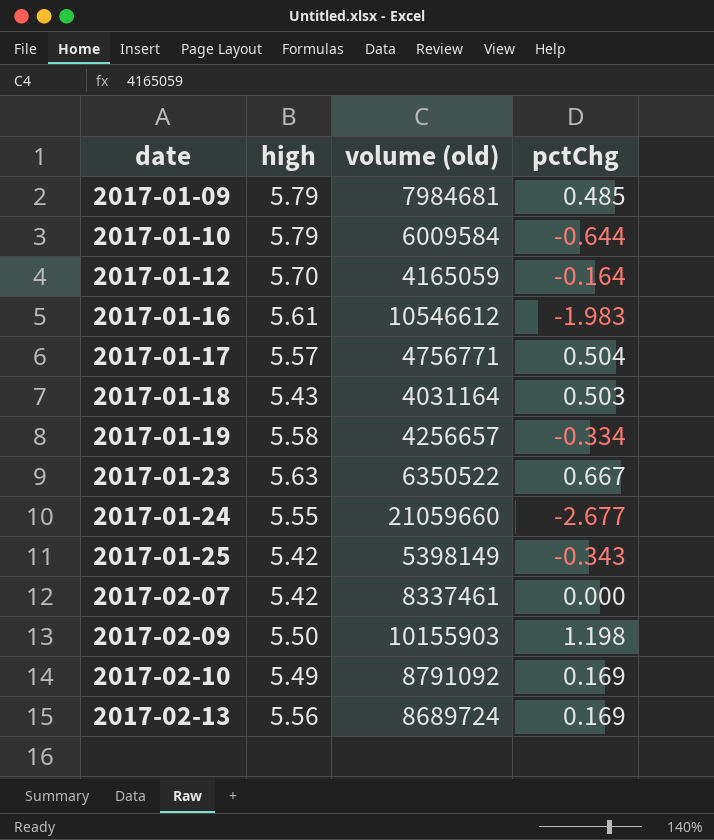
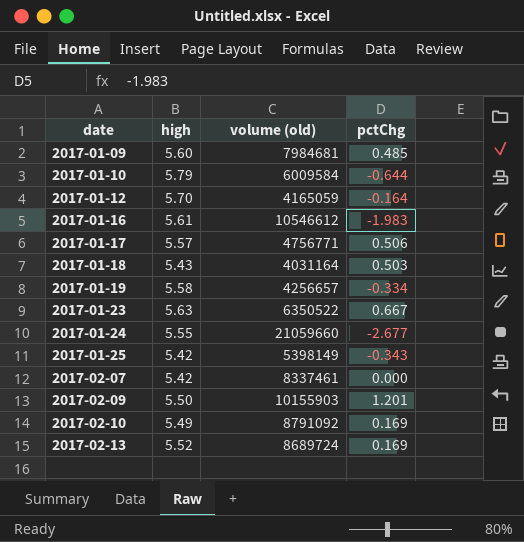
2017-01-09 | high: 5.79 -> 5.60
2017-01-17 | pctChg: 0.504 -> 0.506
2017-02-09 | pctChg: 1.198 -> 1.201
2017-02-13 | high: 5.56 -> 5.52

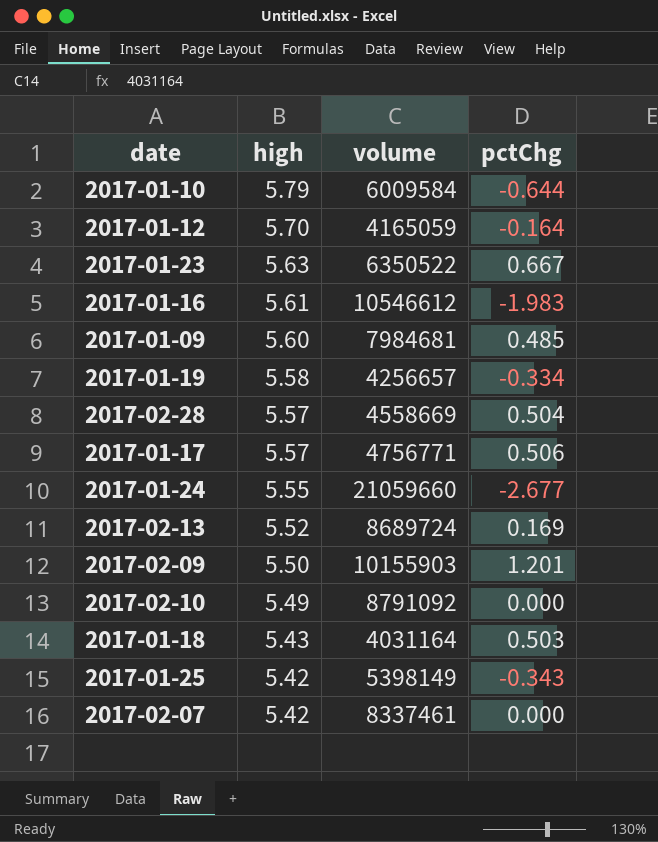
row order: date ascending -> high descending
column name: volume (old) -> volume
row 2017-02-28: none -> 5.57 | 4558669 | 0.504
2017-02-10 | pctChg: 0.169 -> 0.000

